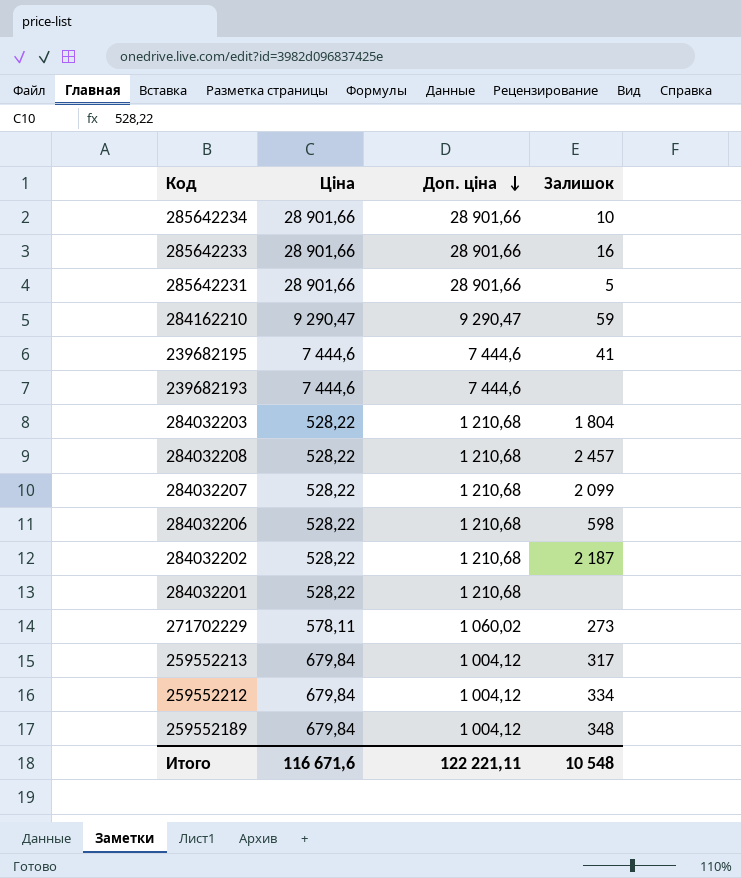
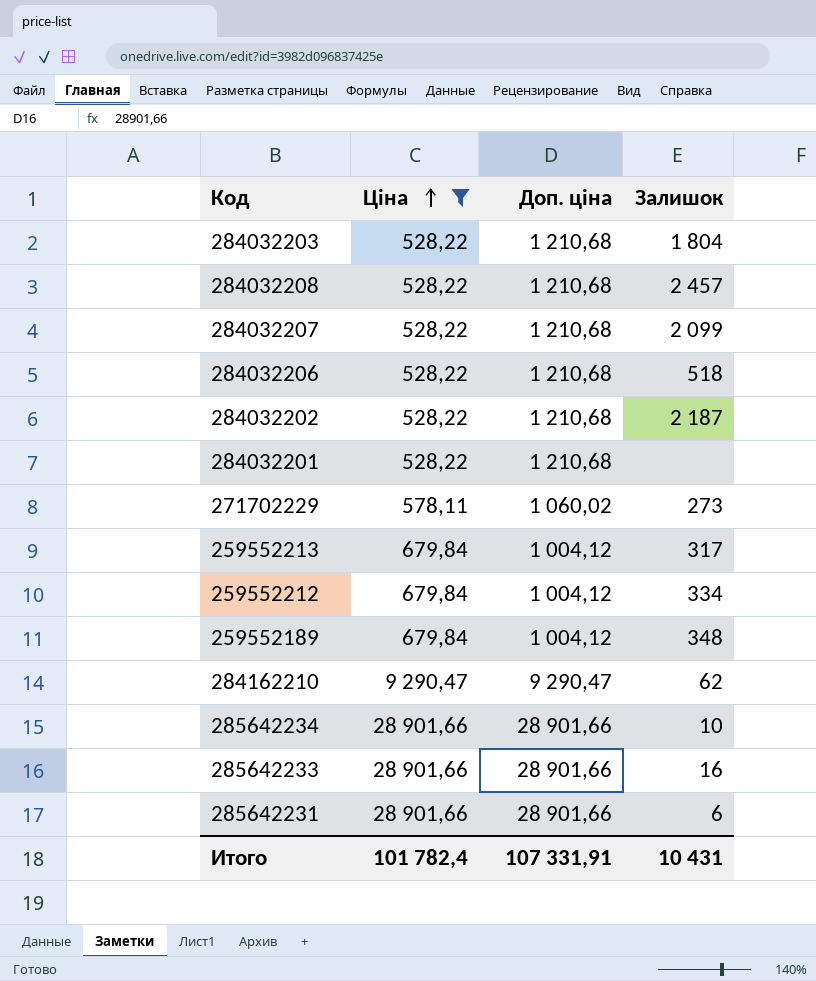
filter: none -> Ціна != 7 444,6
row order: Доп. ціна descending -> Ціна ascending
284032206 | Залишок: 598 -> 518
284162210 | Залишок: 59 -> 62
285642231 | Залишок: 5 -> 6
Итого | Ціна: 116 671,6 -> 101 782,4
Итого | Доп. ціна: 122 221,11 -> 107 331,91
Итого | Залишок: 10 548 -> 10 431

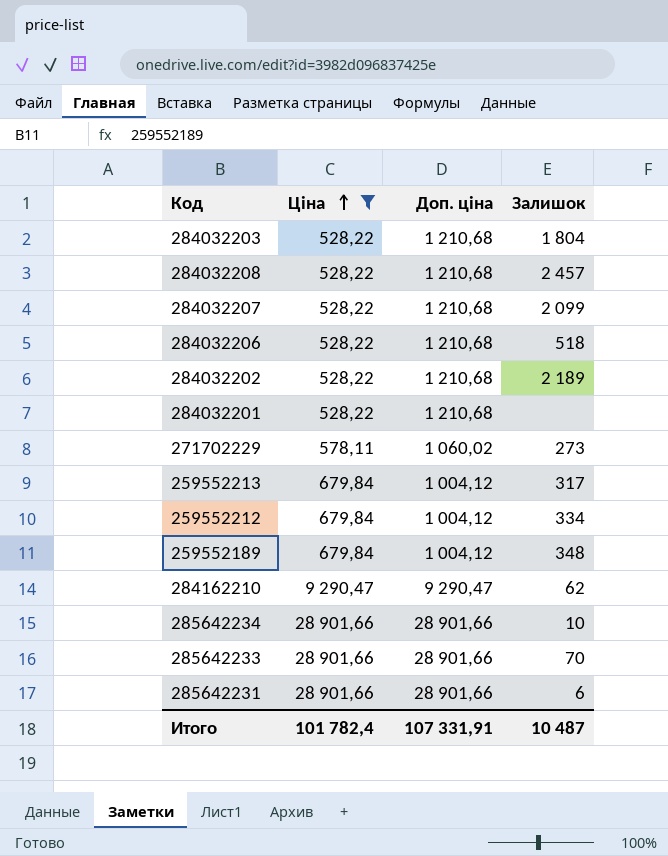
284032202 | Залишок: 2 187 -> 2 189
285642233 | Залишок: 16 -> 70
Итого | Залишок: 10 431 -> 10 487

